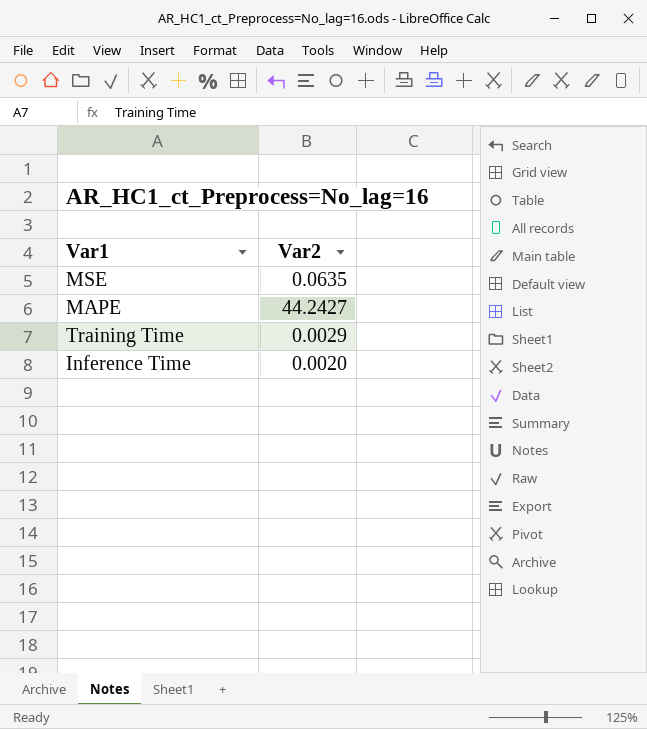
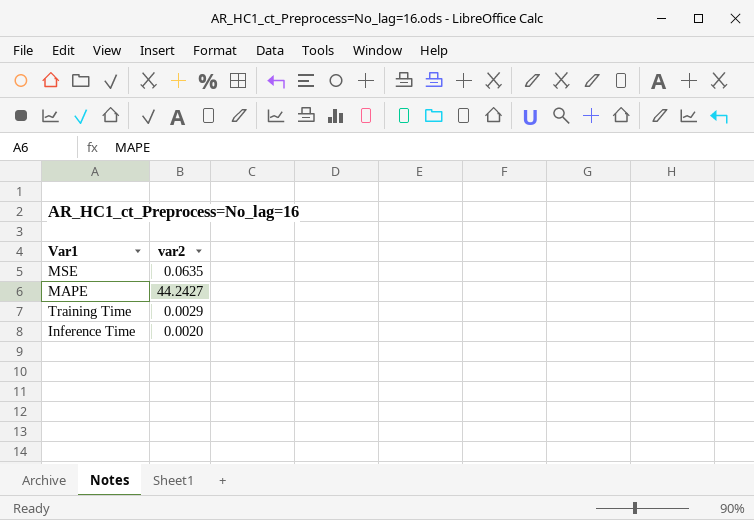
column name: Var2 -> var2

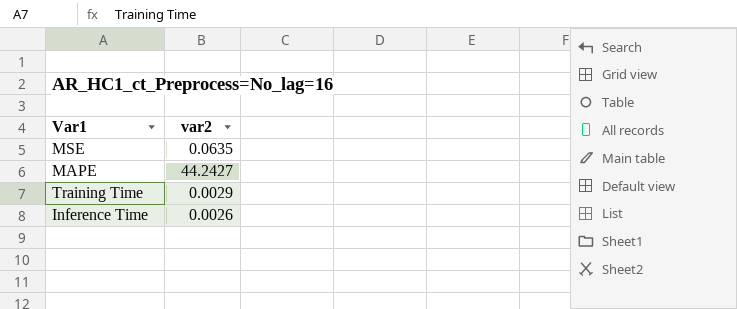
Inference Time | var2: 0.0020 -> 0.0026

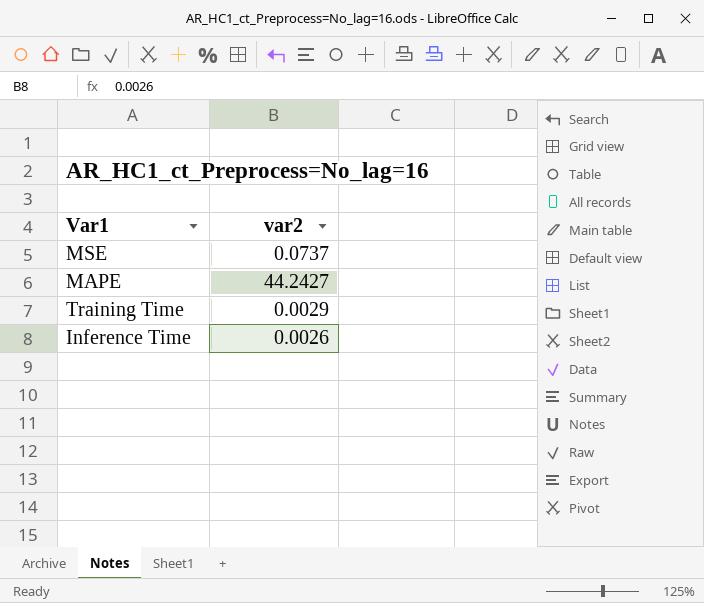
MSE | var2: 0.0635 -> 0.0737

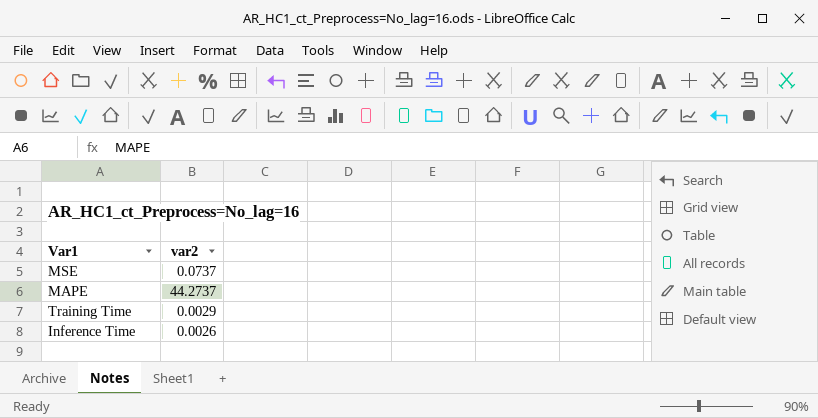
MAPE | var2: 44.2427 -> 44.2737

